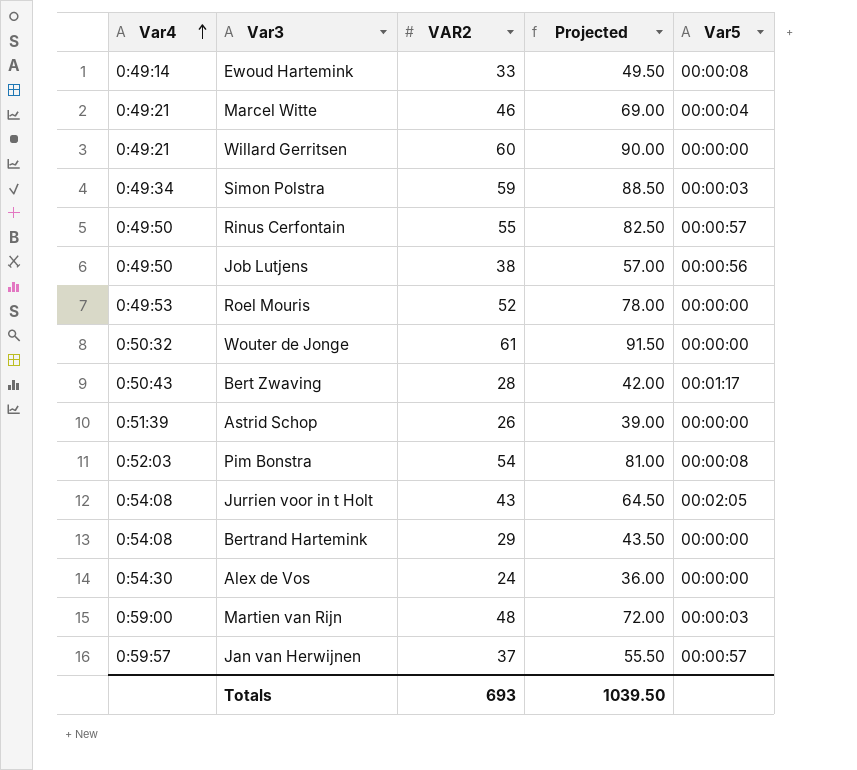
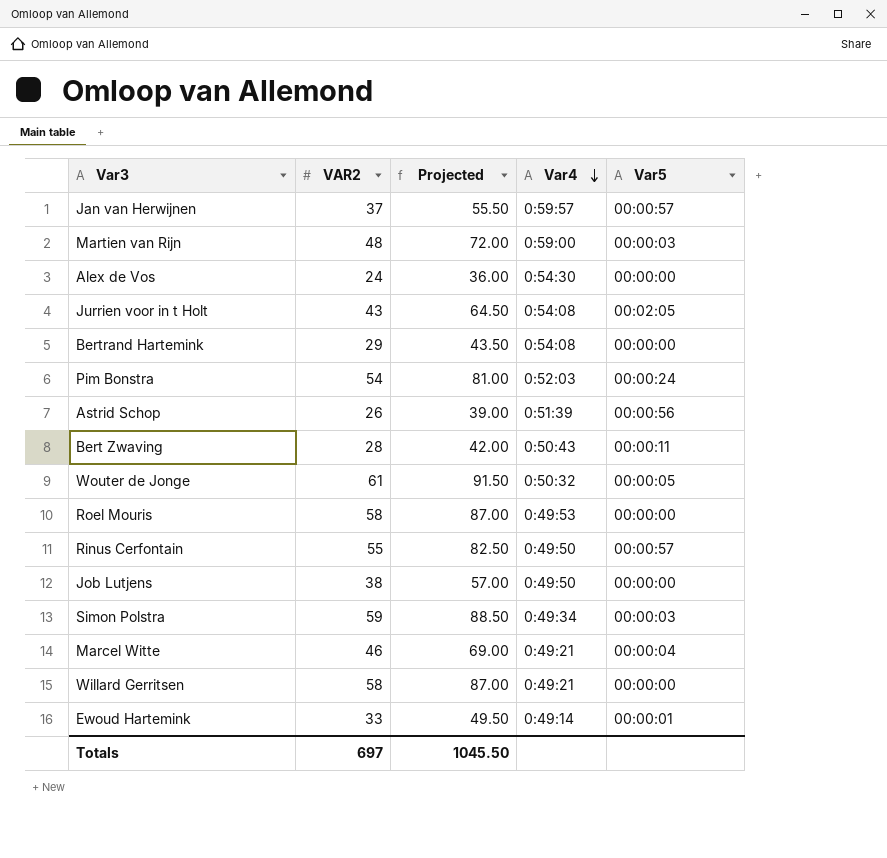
row order: Var4 ascending -> Var4 descending
column Var4 | position: 1 -> 4
Pim Bonstra | Var5: 00:00:08 -> 00:00:24
Astrid Schop | Var5: 00:00:00 -> 00:00:56
Bert Zwaving | Var5: 00:01:17 -> 00:00:11
Wouter de Jonge | Var5: 00:00:00 -> 00:00:05
Roel Mouris | VAR2: 52 -> 58
Roel Mouris | Projected: 78.00 -> 87.00
Job Lutjens | Var5: 00:00:56 -> 00:00:00
Willard Gerritsen | VAR2: 60 -> 58
Willard Gerritsen | Projected: 90.00 -> 87.00
Ewoud Hartemink | Var5: 00:00:08 -> 00:00:01
Totals | VAR2: 693 -> 697
Totals | Projected: 1039.50 -> 1045.50

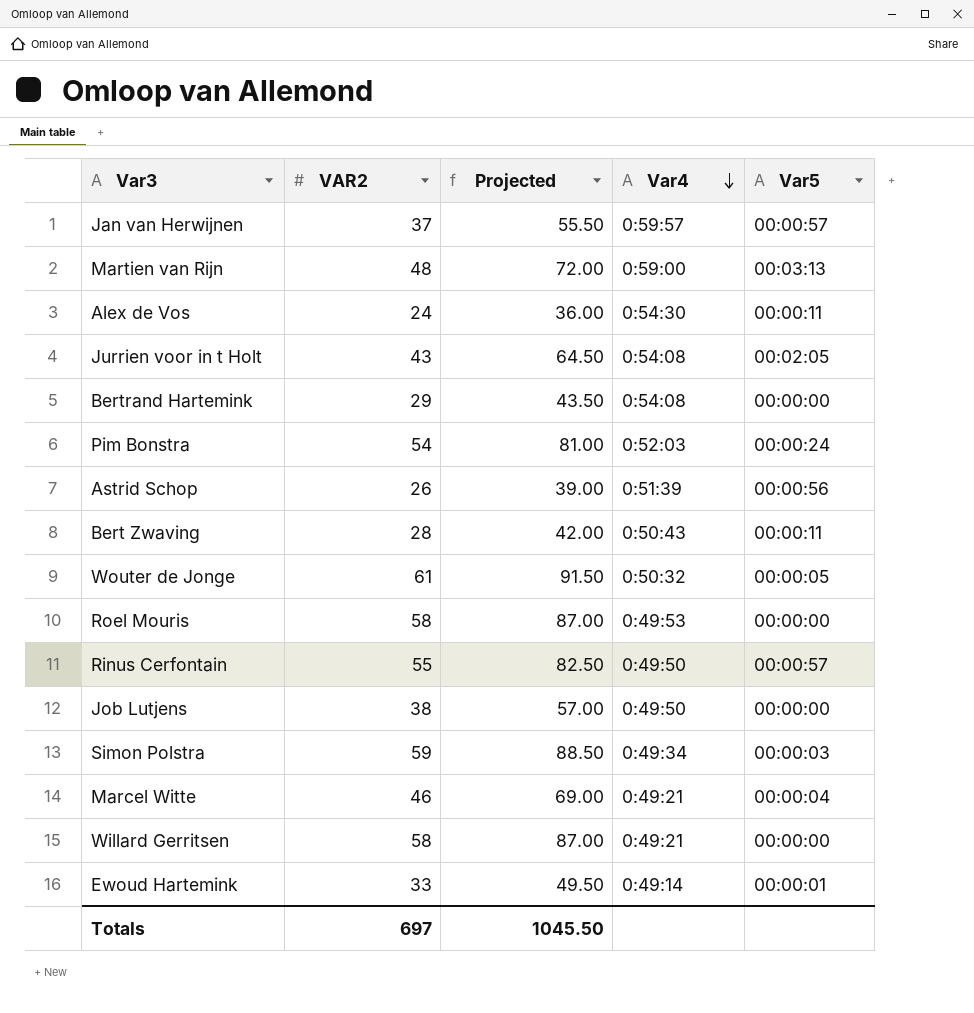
Martien van Rijn | Var5: 00:00:03 -> 00:03:13
Alex de Vos | Var5: 00:00:00 -> 00:00:11

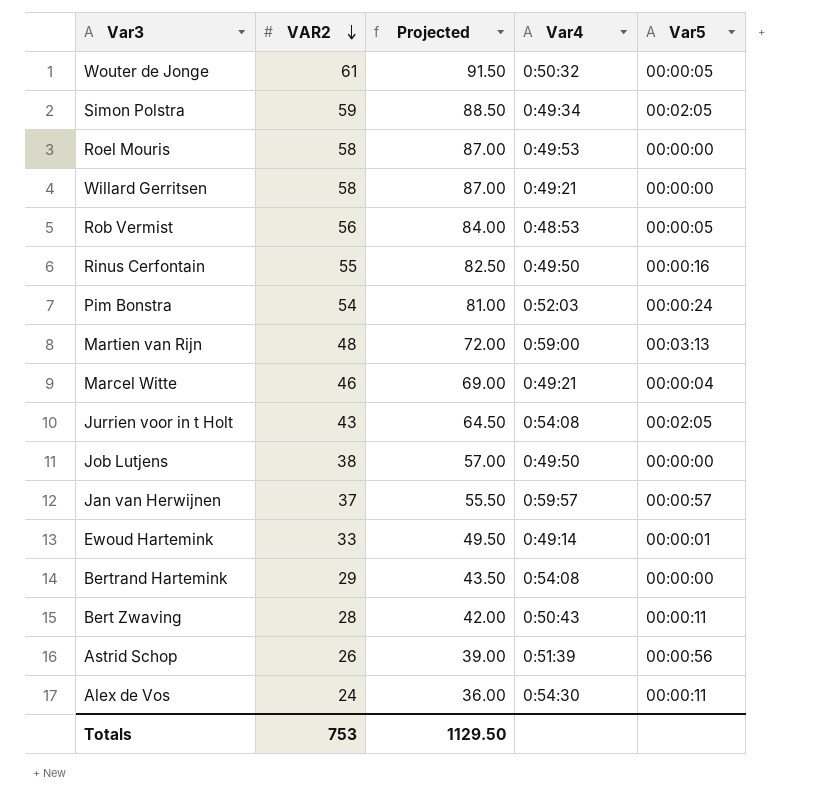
row order: Var4 descending -> VAR2 descending
Simon Polstra | Var5: 00:00:03 -> 00:02:05
row Rob Vermist: none -> 56 | 84.00 | 0:48:53 | 00:00:05
Rinus Cerfontain | Var5: 00:00:57 -> 00:00:16
Totals | VAR2: 697 -> 753
Totals | Projected: 1045.50 -> 1129.50

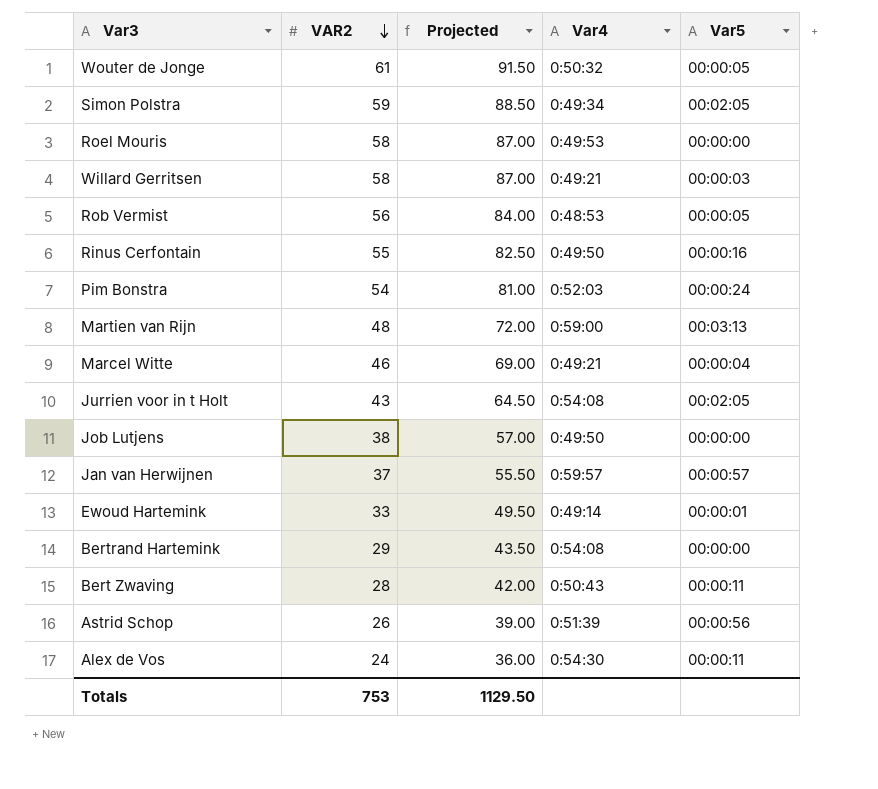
Willard Gerritsen | Var5: 00:00:00 -> 00:00:03

